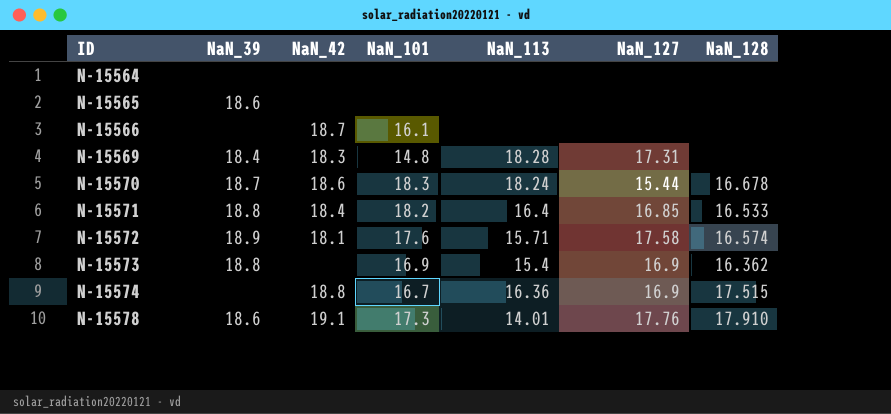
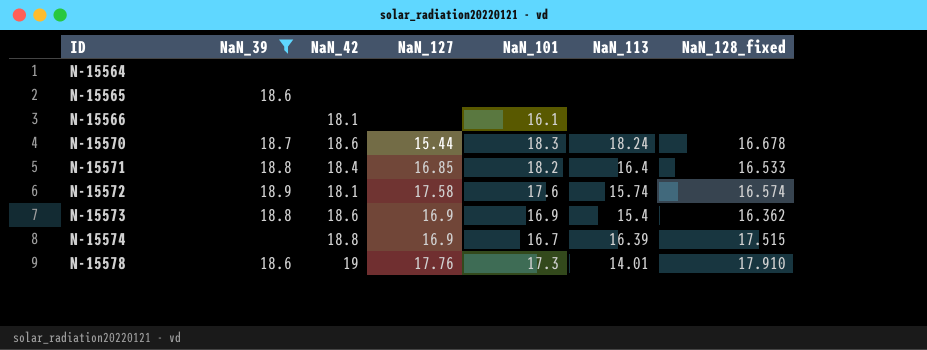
filter: none -> NaN_39 != 18.4
column NaN_127 | position: 6 -> 4
column name: NaN_128 -> NaN_128_fixed
N-15566 | NaN_42: 18.7 -> 18.1
N-15572 | NaN_113: 15.71 -> 15.74
N-15573 | NaN_42: none -> 18.6
N-15574 | NaN_113: 16.36 -> 16.39
N-15578 | NaN_42: 19.1 -> 19

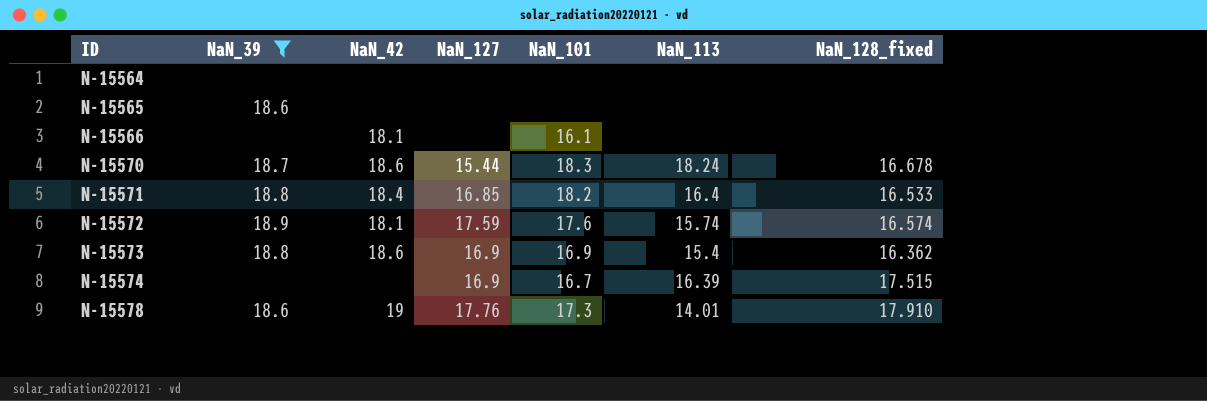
N-15572 | NaN_127: 17.58 -> 17.59
N-15574 | NaN_42: 18.8 -> none

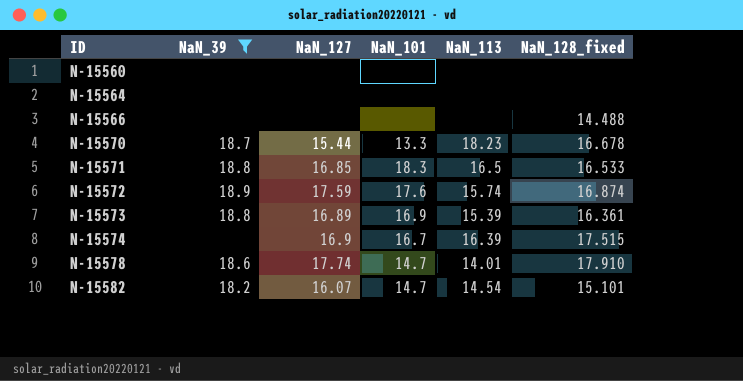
column NaN_42 | position: 3 -> none
row N-15565: 18.6 | none | none | none | none | none -> none
row N-15560: none -> none | none | none | none | none
N-15566 | NaN_101: 16.1 -> none
N-15566 | NaN_128_fixed: none -> 14.488
N-15570 | NaN_101: 18.3 -> 13.3
N-15570 | NaN_113: 18.24 -> 18.23
N-15571 | NaN_101: 18.2 -> 18.3
N-15571 | NaN_113: 16.4 -> 16.5
N-15572 | NaN_128_fixed: 16.574 -> 16.874
N-15573 | NaN_127: 16.9 -> 16.89
N-15573 | NaN_113: 15.4 -> 15.39
N-15573 | NaN_128_fixed: 16.362 -> 16.361
N-15578 | NaN_127: 17.76 -> 17.74
N-15578 | NaN_101: 17.3 -> 14.7
row N-15582: none -> 18.2 | 16.07 | 14.7 | 14.54 | 15.101

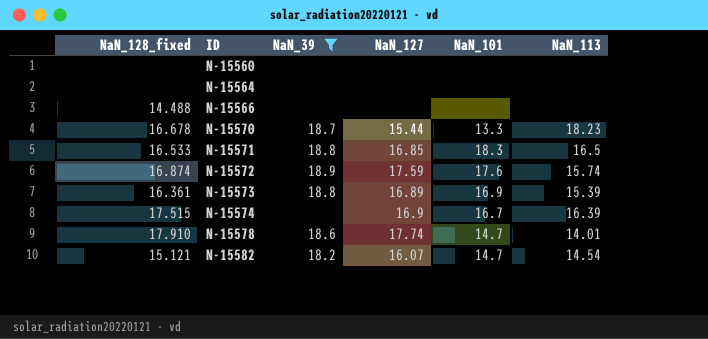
column NaN_128_fixed | position: 6 -> 1
N-15582 | NaN_128_fixed: 15.101 -> 15.121

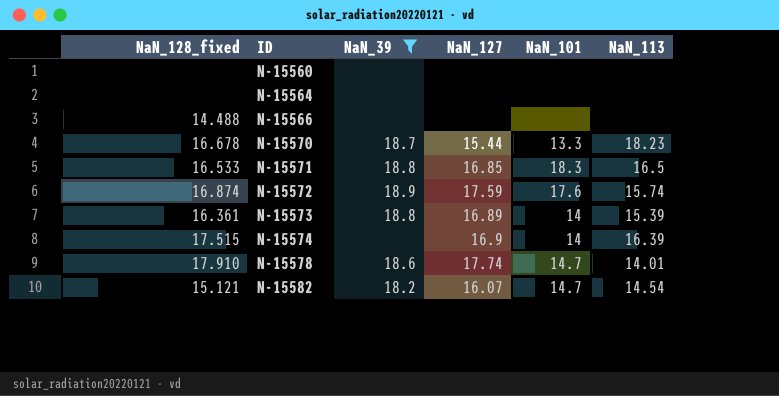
N-15573 | NaN_101: 16.9 -> 14
N-15574 | NaN_101: 16.7 -> 14

